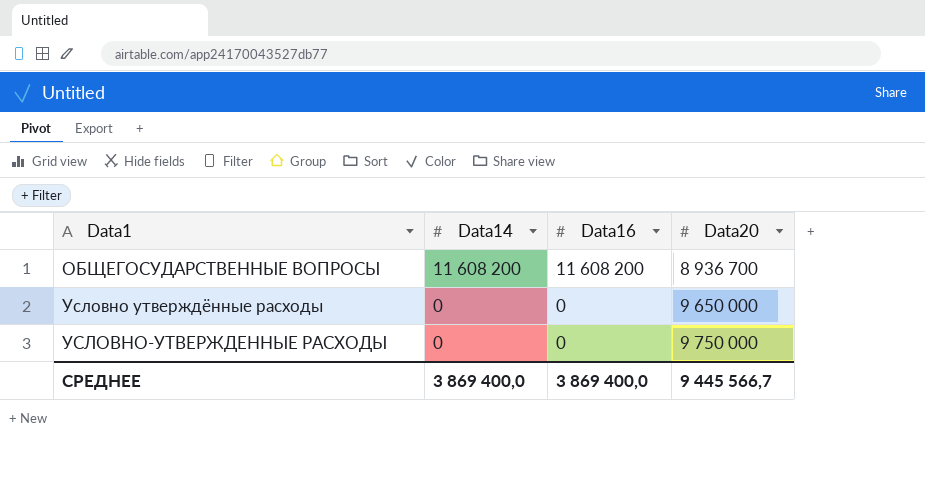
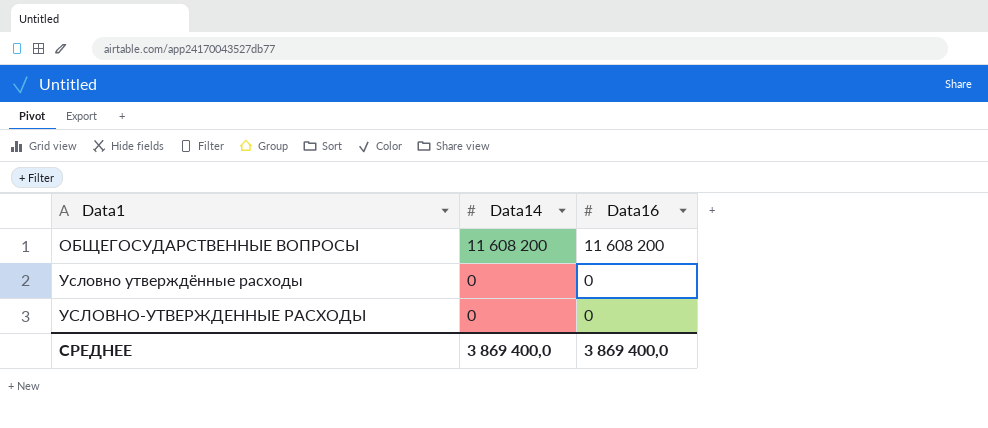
column Data20 | position: 4 -> none

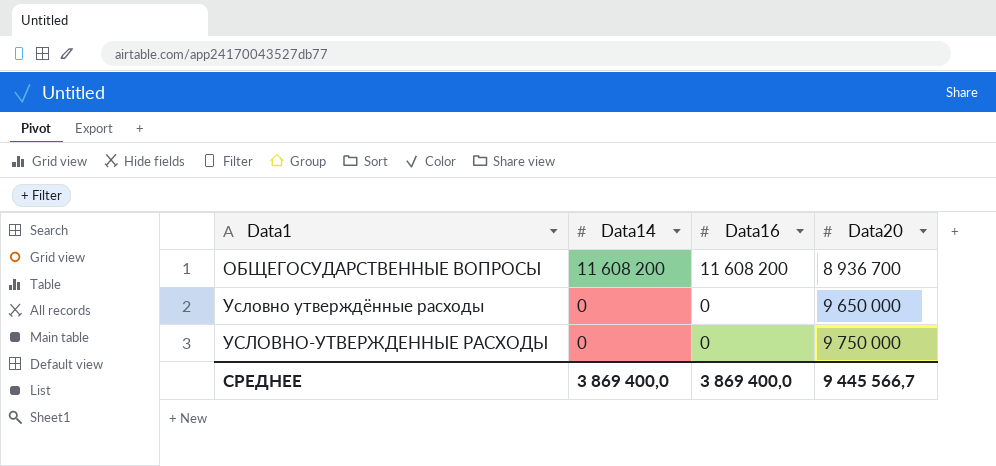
column Data20 | position: none -> 4

